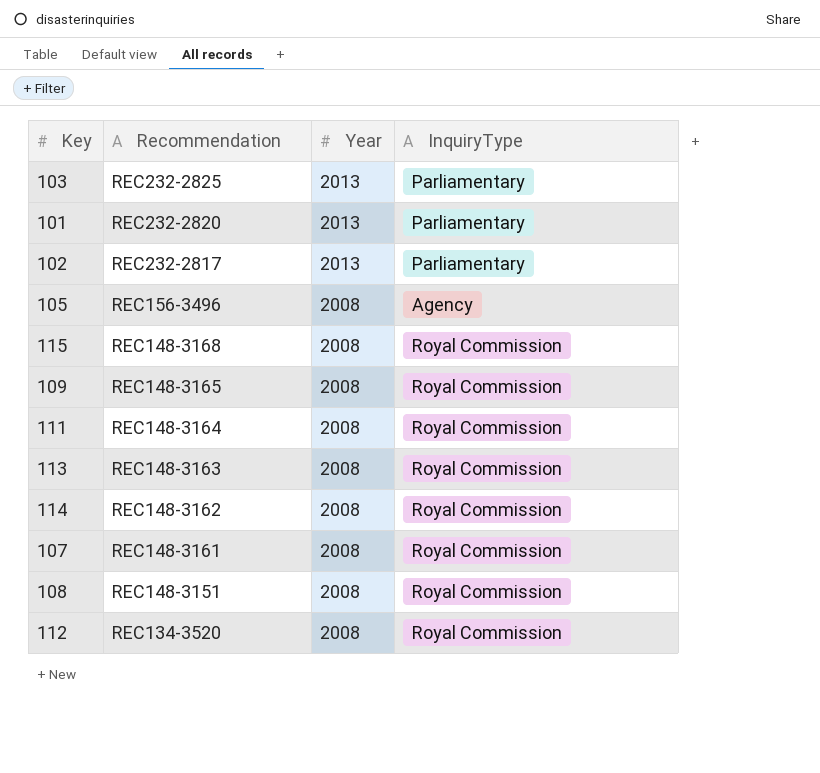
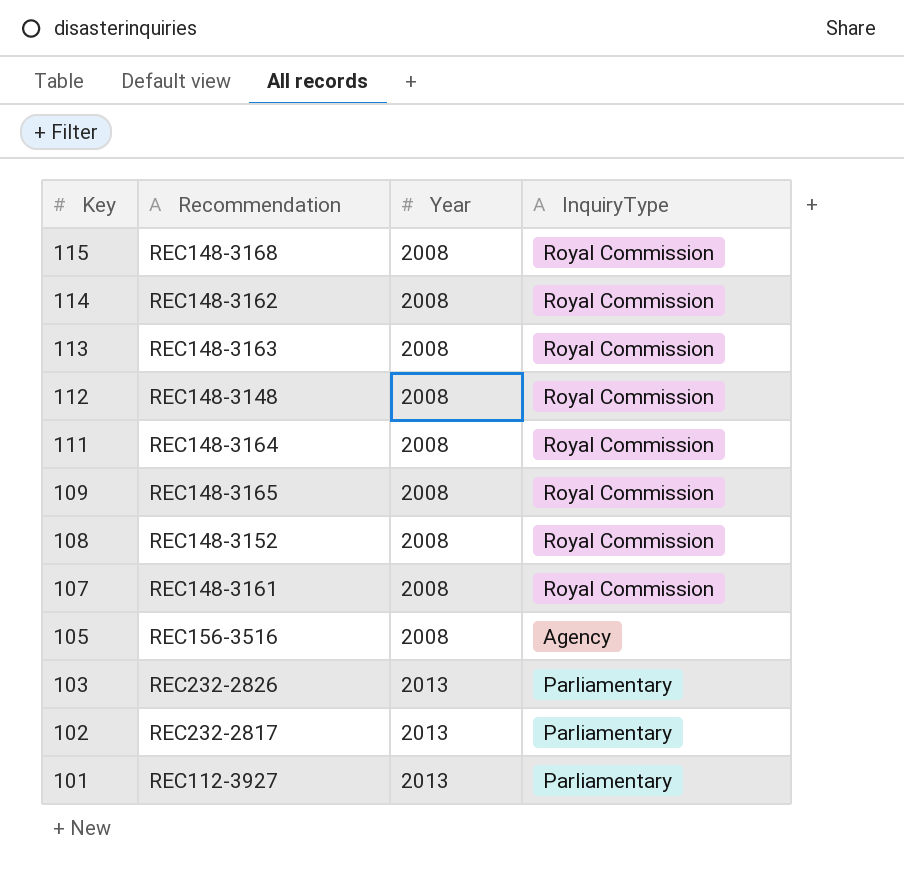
row order: Recommendation descending -> Key descending
112 | Recommendation: REC134-3520 -> REC148-3148
108 | Recommendation: REC148-3151 -> REC148-3152
105 | Recommendation: REC156-3496 -> REC156-3516
103 | Recommendation: REC232-2825 -> REC232-2826
101 | Recommendation: REC232-2820 -> REC112-3927

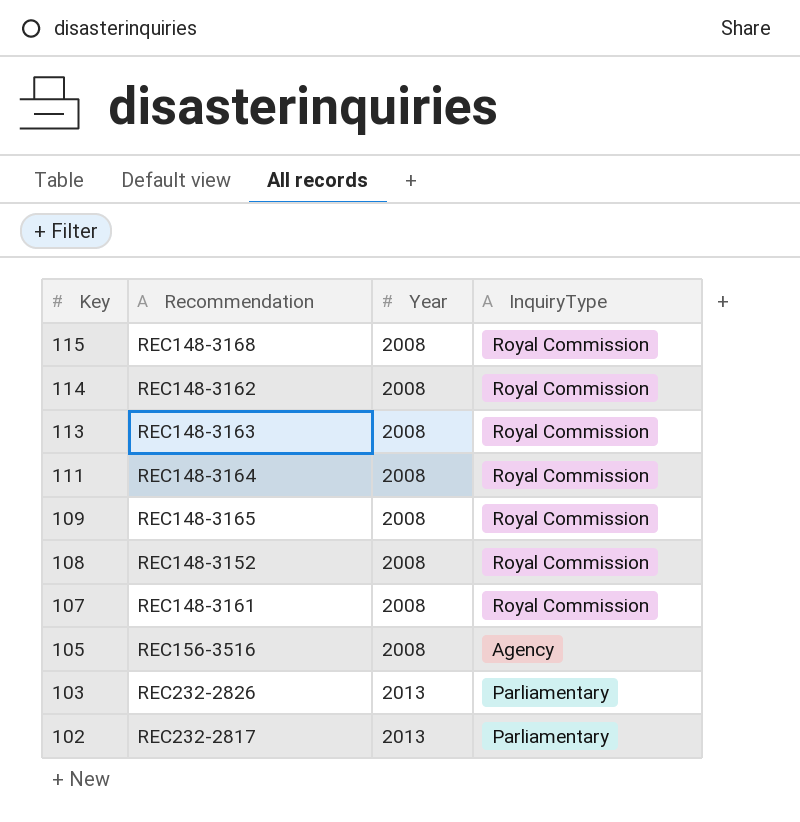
row 112: REC148-3148 | 2008 | Royal Commission -> none
row 101: REC112-3927 | 2013 | Parliamentary -> none

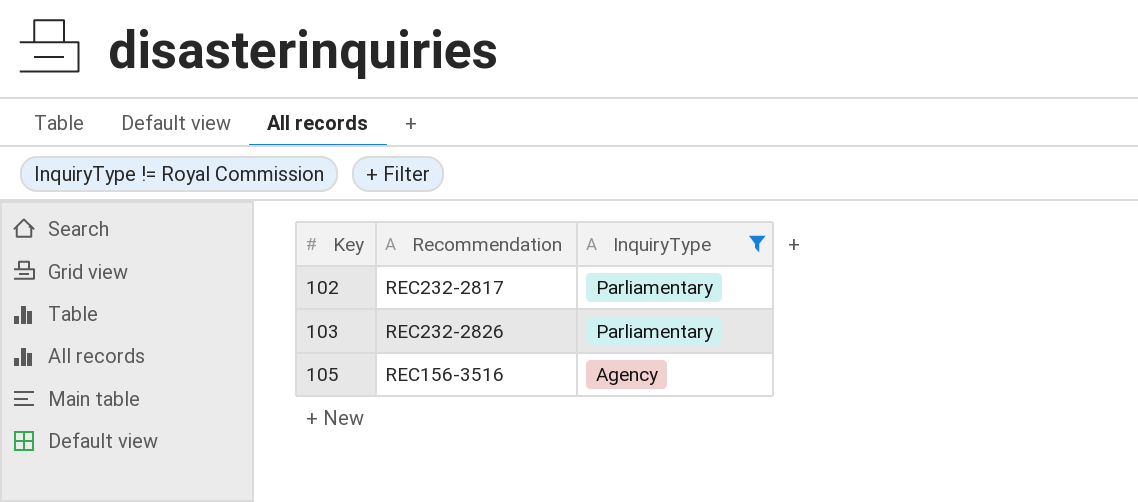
filter: none -> InquiryType != Royal Commission
row order: Key descending -> Key ascending
column Year | position: 3 -> none

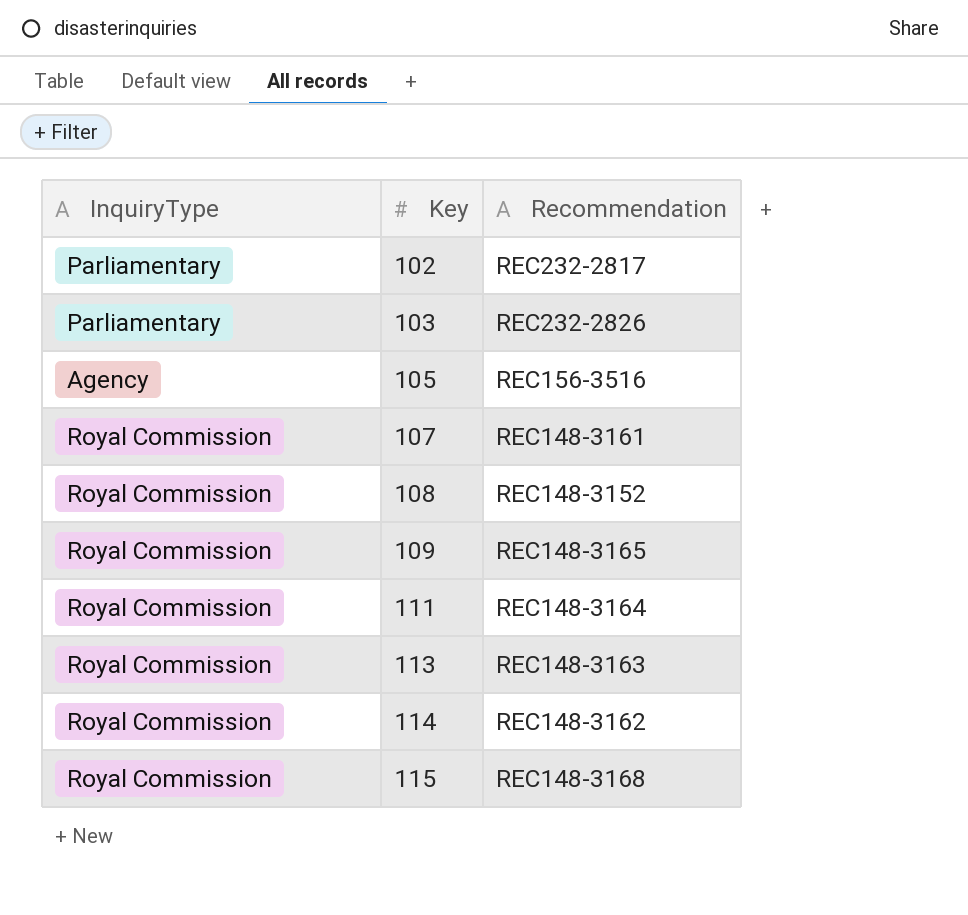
filter: InquiryType != Royal Commission -> none
column InquiryType | position: 3 -> 1

